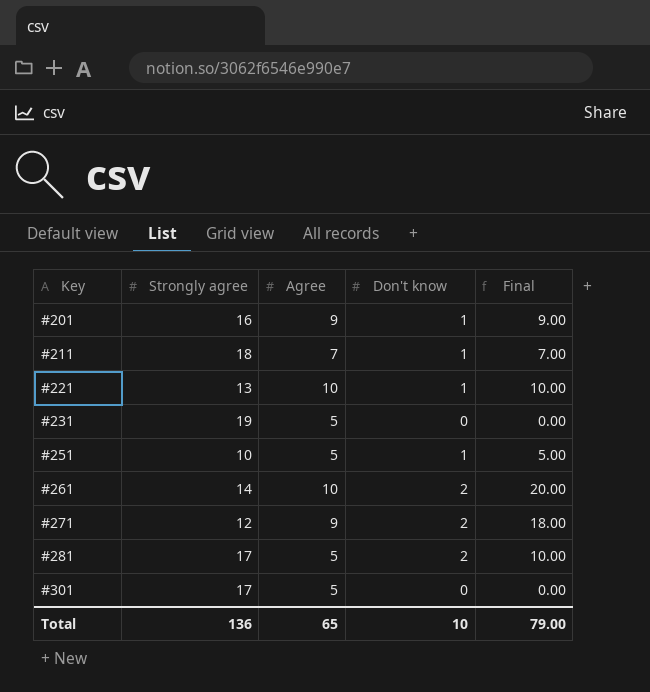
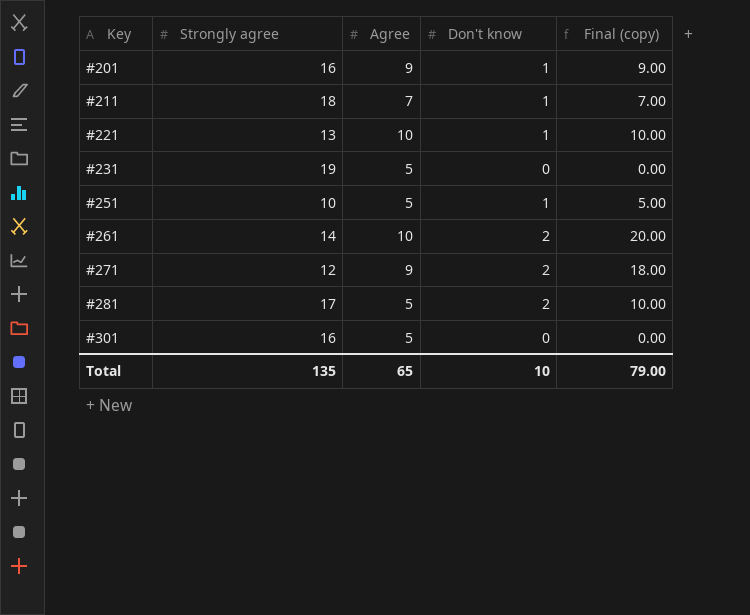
column name: Final -> Final (copy)
#301 | Strongly agree: 17 -> 16
Total | Strongly agree: 136 -> 135

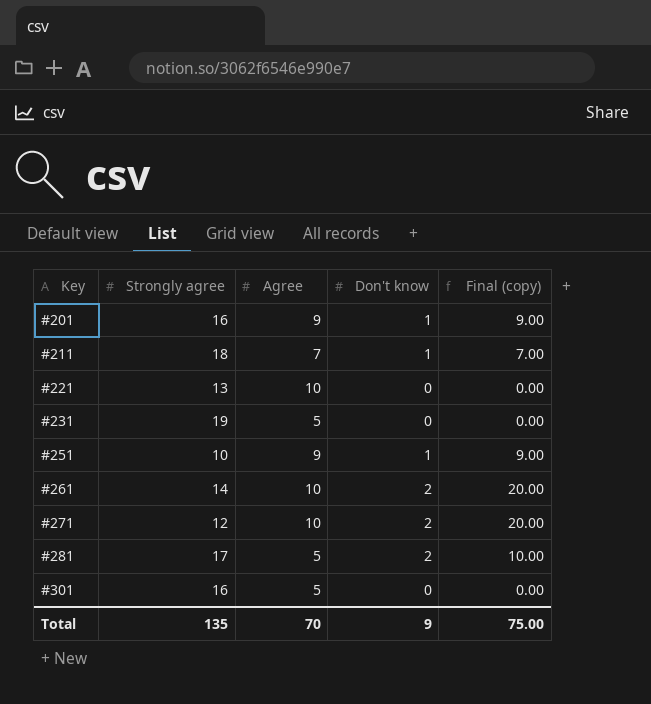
#221 | Don't know: 1 -> 0
#221 | Final (copy): 10.00 -> 0.00
#251 | Agree: 5 -> 9
#251 | Final (copy): 5.00 -> 9.00
#271 | Agree: 9 -> 10
#271 | Final (copy): 18.00 -> 20.00
Total | Agree: 65 -> 70
Total | Don't know: 10 -> 9
Total | Final (copy): 79.00 -> 75.00

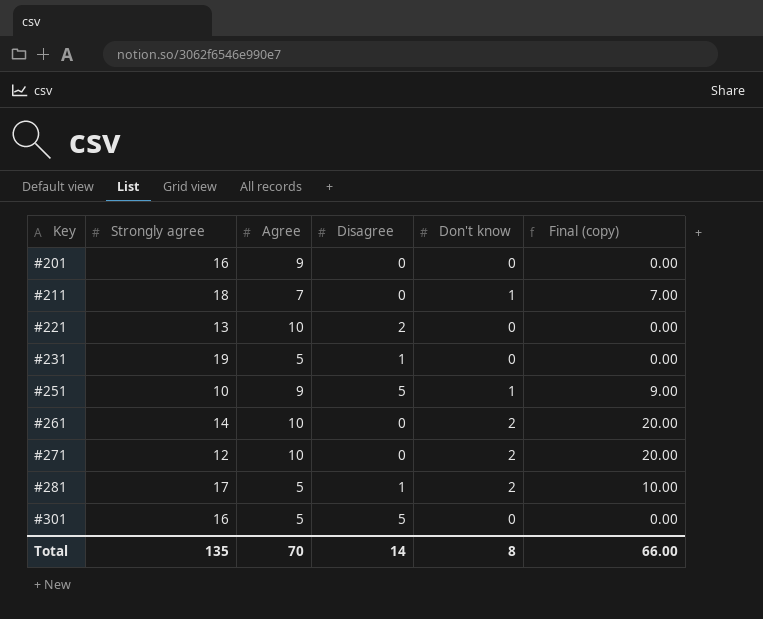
column Disagree | position: none -> 4
#201 | Don't know: 1 -> 0
#201 | Final (copy): 9.00 -> 0.00
Total | Don't know: 9 -> 8
Total | Final (copy): 75.00 -> 66.00

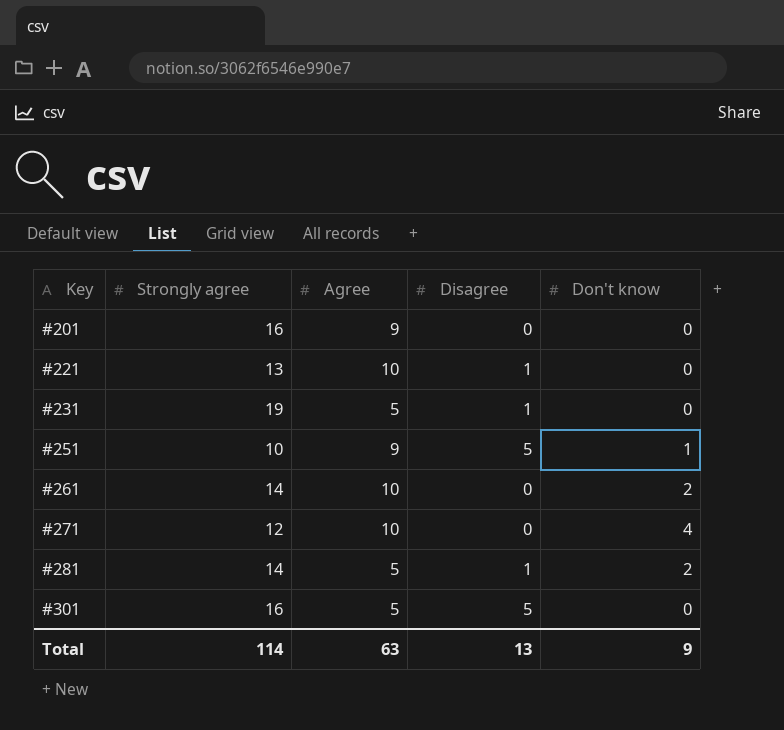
column Final (copy) | formula: [Agree] * [Don't know] -> none
row #211: 18 | 7 | 0 | 1 | 7.00 -> none
#221 | Disagree: 2 -> 1
#271 | Don't know: 2 -> 4
#281 | Strongly agree: 17 -> 14
Total | Strongly agree: 135 -> 114
Total | Agree: 70 -> 63
Total | Disagree: 14 -> 13
Total | Don't know: 8 -> 9

